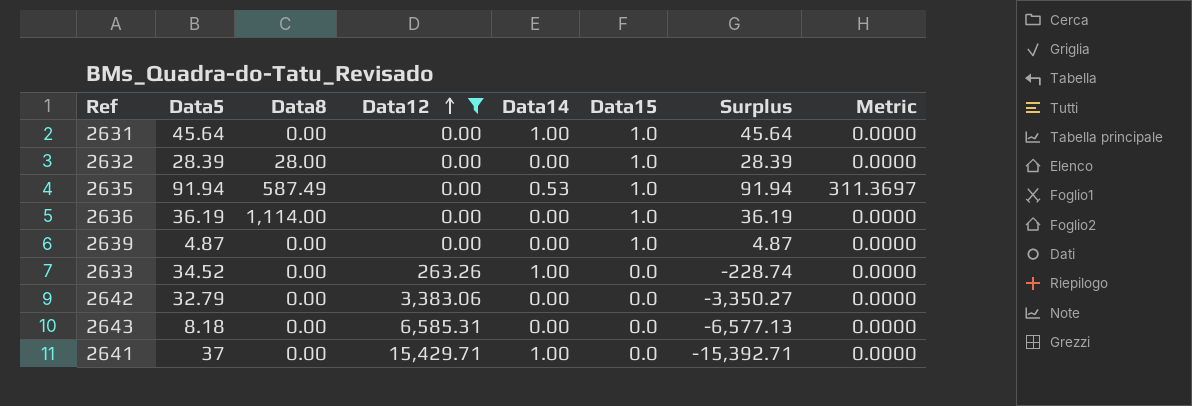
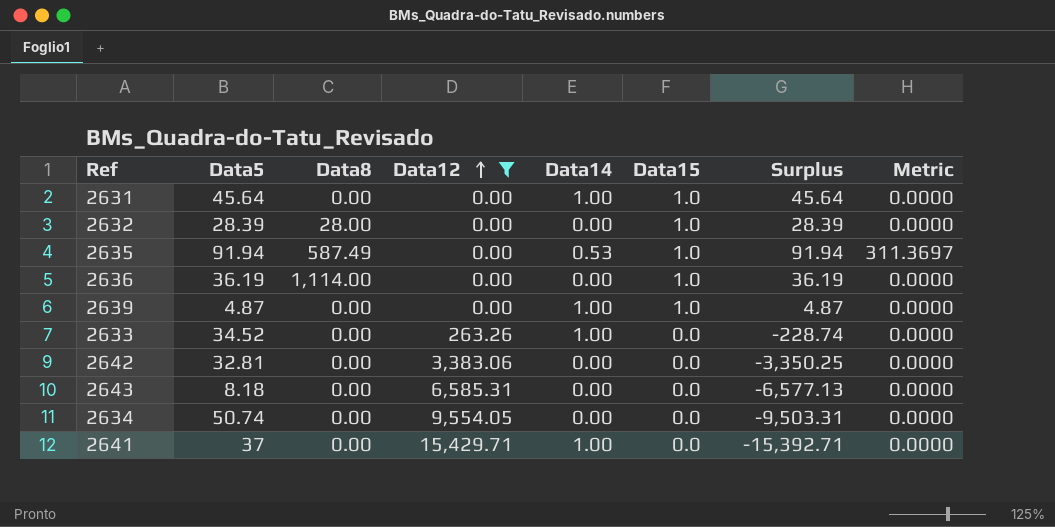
2639 | Data14: 0.00 -> 1.00
2642 | Data5: 32.79 -> 32.81
2642 | Surplus: -3,350.27 -> -3,350.25
row 2634: none -> 50.74 | 0.00 | 9,554.05 | 0.00 | 0.0 | -9,503.31 | 0.0000

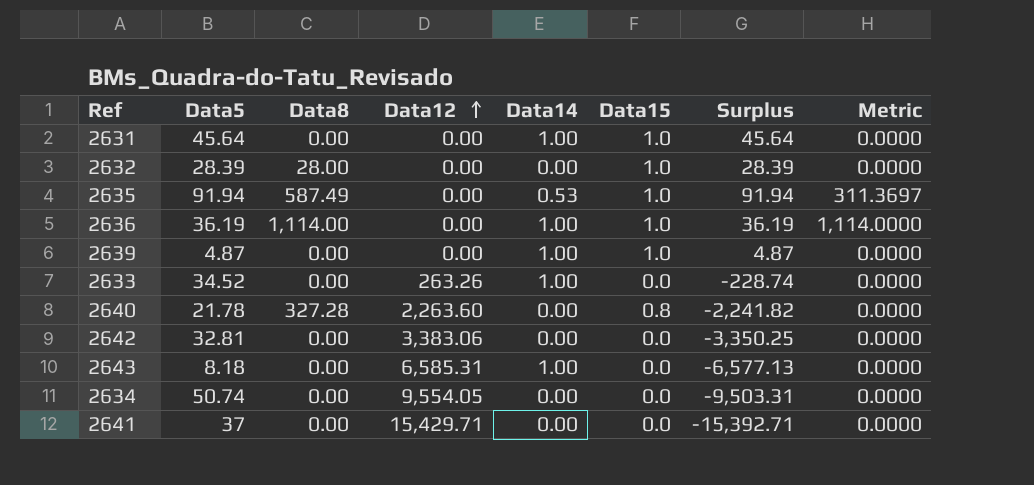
filter: Data12 != 2,263.60 -> none
2636 | Data14: 0.00 -> 1.00
2636 | Metric: 0.0000 -> 1,114.0000
2643 | Data14: 0.00 -> 1.00
2641 | Data14: 1.00 -> 0.00

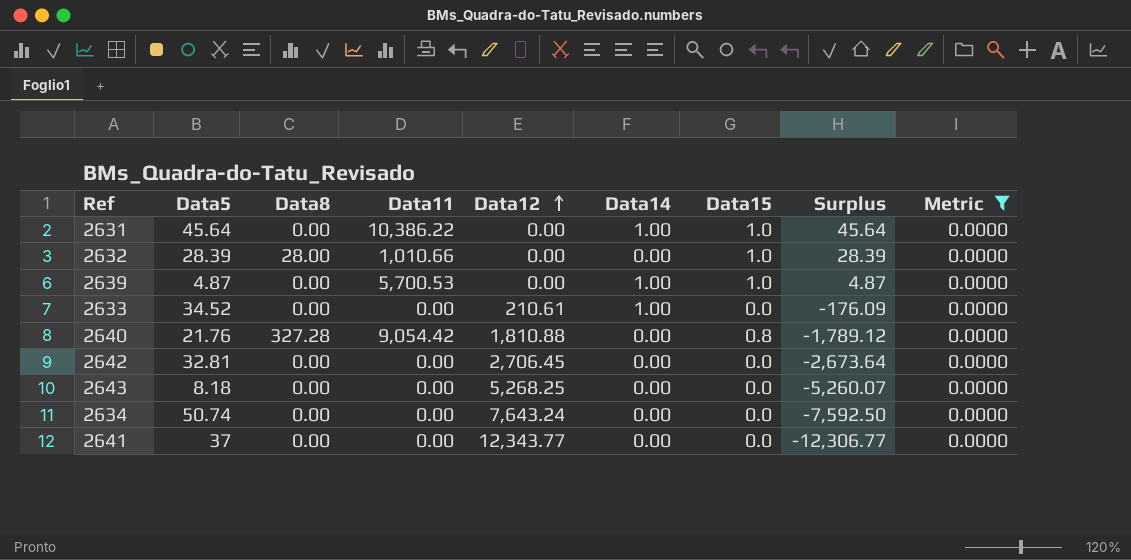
filter: none -> Metric = 0.0000
column Data11 | position: none -> 4
2633 | Data12: 263.26 -> 210.61
2633 | Surplus: -228.74 -> -176.09
2640 | Data5: 21.78 -> 21.76
2640 | Data12: 2,263.60 -> 1,810.88
2640 | Surplus: -2,241.82 -> -1,789.12
2642 | Data12: 3,383.06 -> 2,706.45
2642 | Surplus: -3,350.25 -> -2,673.64
2643 | Data12: 6,585.31 -> 5,268.25
2643 | Data14: 1.00 -> 0.00
2643 | Surplus: -6,577.13 -> -5,260.07
2634 | Data12: 9,554.05 -> 7,643.24
2634 | Surplus: -9,503.31 -> -7,592.50
2641 | Data12: 15,429.71 -> 12,343.77
2641 | Surplus: -15,392.71 -> -12,306.77

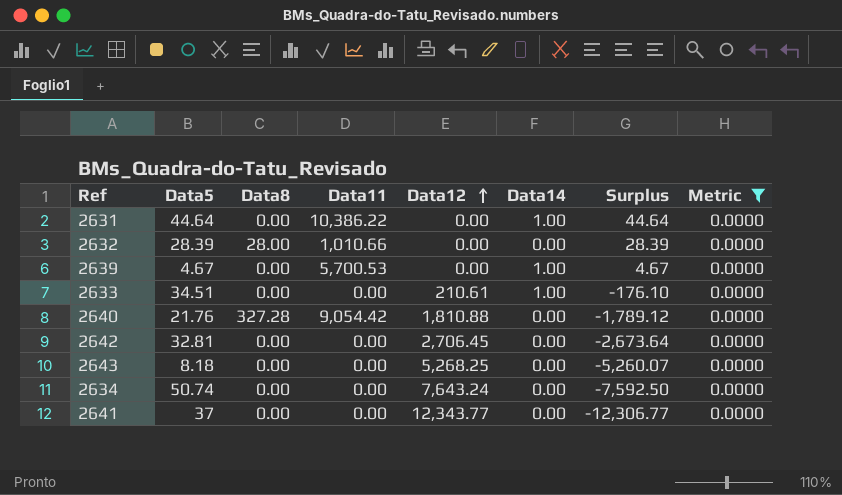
column Data15 | position: 7 -> none
2631 | Data5: 45.64 -> 44.64
2631 | Surplus: 45.64 -> 44.64
2639 | Data5: 4.87 -> 4.67
2639 | Surplus: 4.87 -> 4.67
2633 | Data5: 34.52 -> 34.51
2633 | Surplus: -176.09 -> -176.10

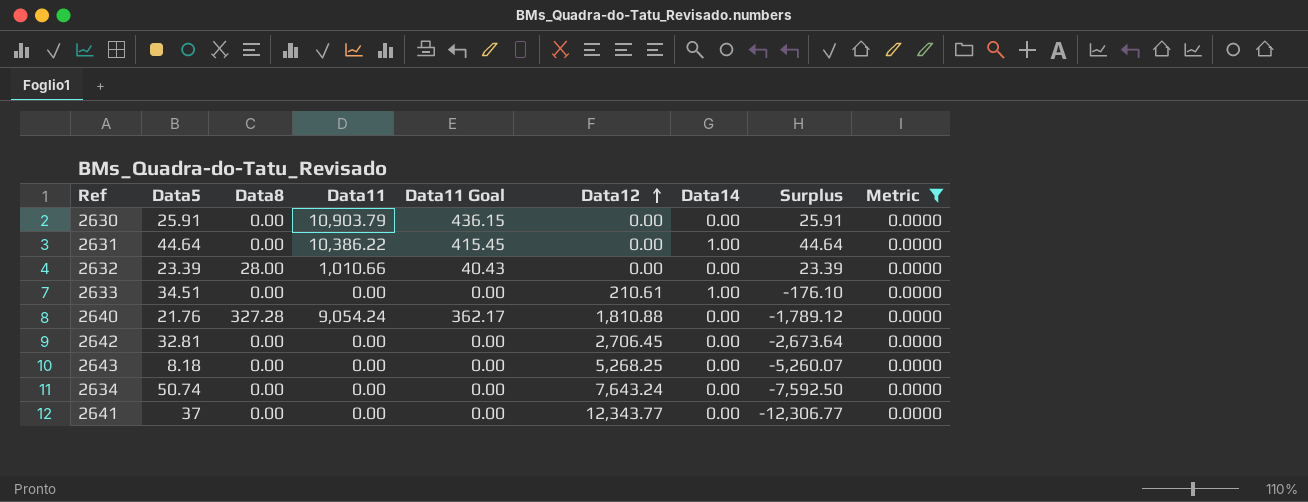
column Data11 Goal | formula: none -> [Data11] * 0.04
row 2639: 4.67 | 0.00 | 5,700.53 | 0.00 | 1.00 | 4.67 | 0.0000 -> none
row 2630: none -> 25.91 | 0.00 | 10,903.79 | 436.15 | 0.00 | 0.00 | 25.91 | 0.0000
2632 | Data5: 28.39 -> 23.39
2632 | Surplus: 28.39 -> 23.39
2640 | Data11: 9,054.42 -> 9,054.24

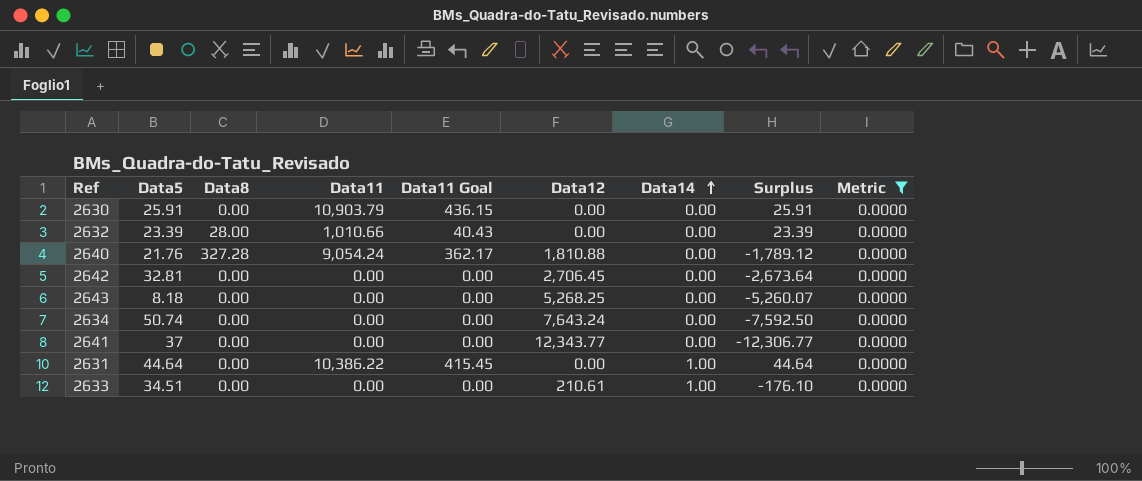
row order: Data12 ascending -> Data14 ascending

